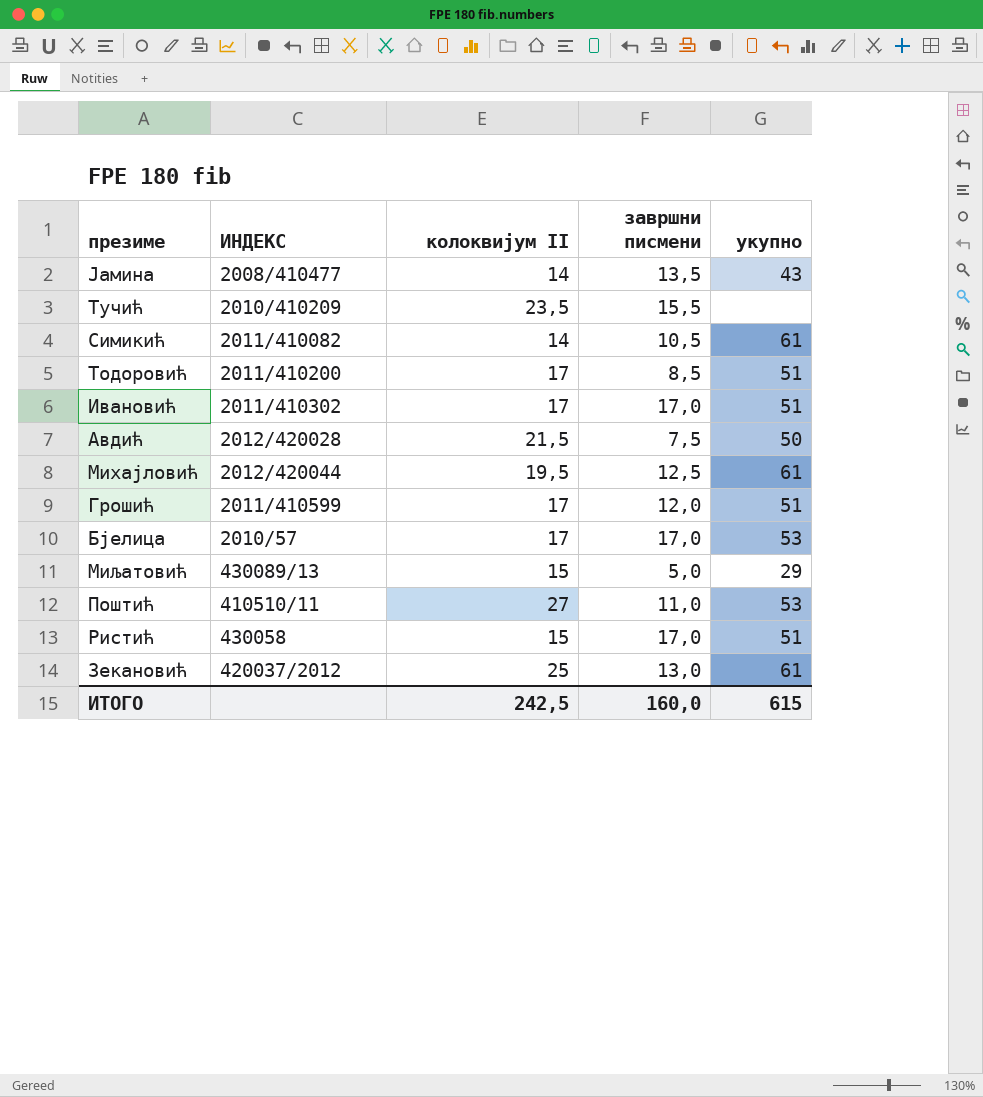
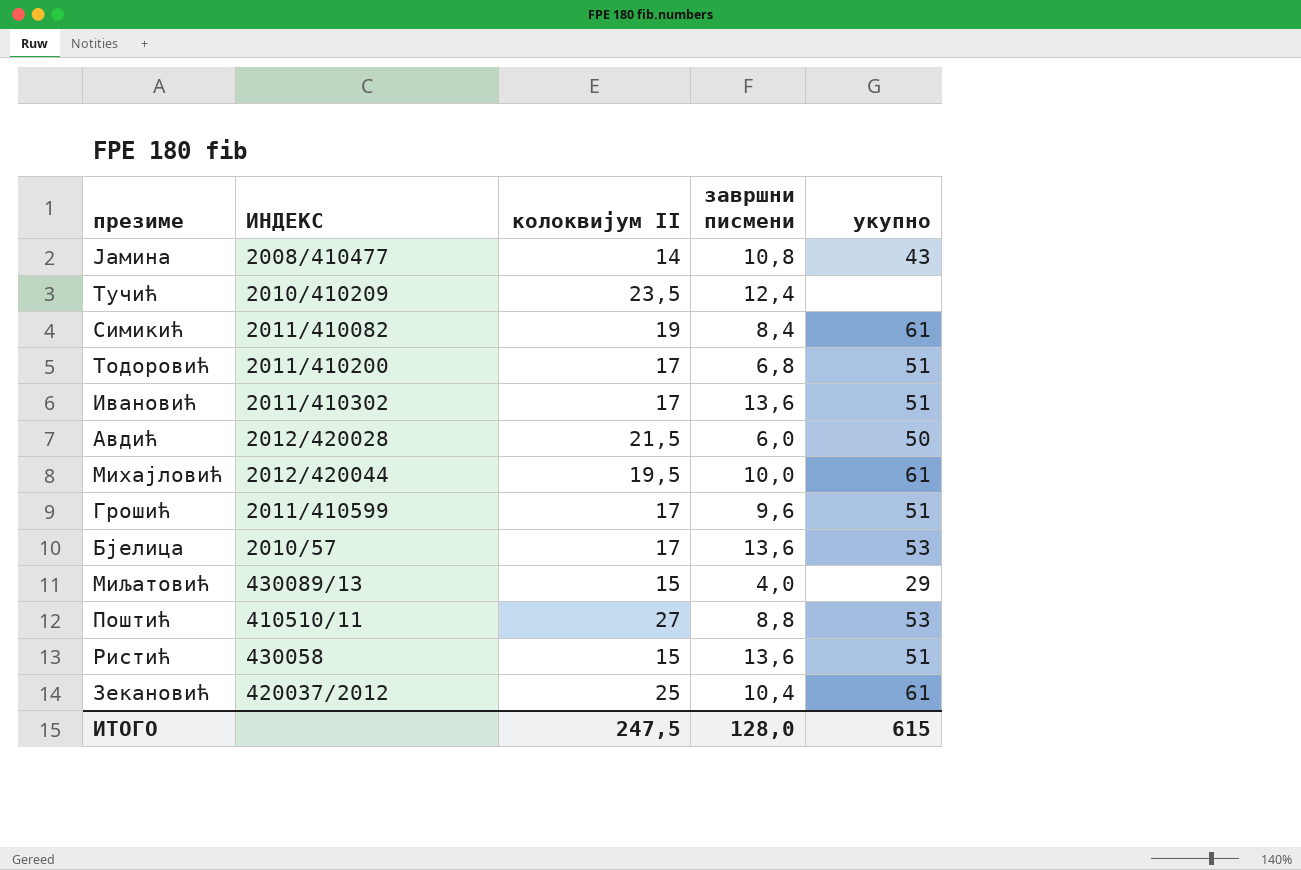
Јамина | завршни писмени: 13,5 -> 10,8
Тучић | завршни писмени: 15,5 -> 12,4
Симикић | колоквијум II: 14 -> 19
Симикић | завршни писмени: 10,5 -> 8,4
Тодоровић | завршни писмени: 8,5 -> 6,8
Ивановић | завршни писмени: 17,0 -> 13,6
Авдић | завршни писмени: 7,5 -> 6,0
Михајловић | завршни писмени: 12,5 -> 10,0
Грошић | завршни писмени: 12,0 -> 9,6
Бјелица | завршни писмени: 17,0 -> 13,6
Миљатовић | завршни писмени: 5,0 -> 4,0
Поштић | завршни писмени: 11,0 -> 8,8
Ристић | завршни писмени: 17,0 -> 13,6
Зекановић | завршни писмени: 13,0 -> 10,4
ИТОГО | колоквијум II: 242,5 -> 247,5
ИТОГО | завршни писмени: 160,0 -> 128,0

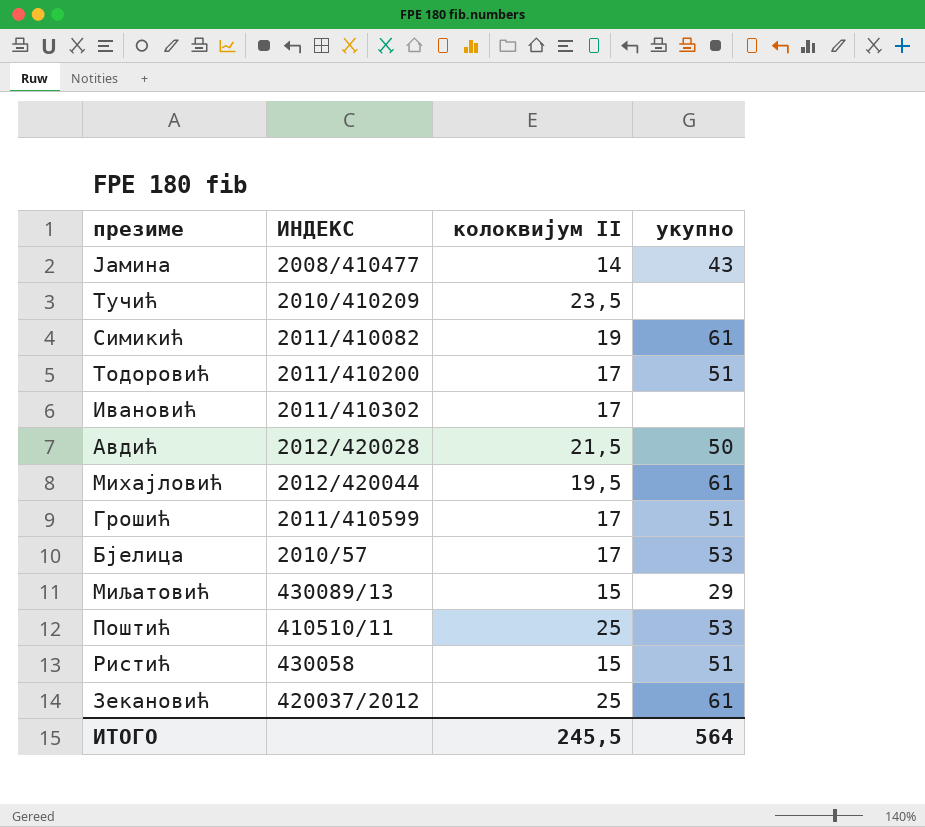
column завршни писмени | position: 4 -> none
Ивановић | укупно: 51 -> none
Поштић | колоквијум II: 27 -> 25
ИТОГО | колоквијум II: 247,5 -> 245,5
ИТОГО | укупно: 615 -> 564

